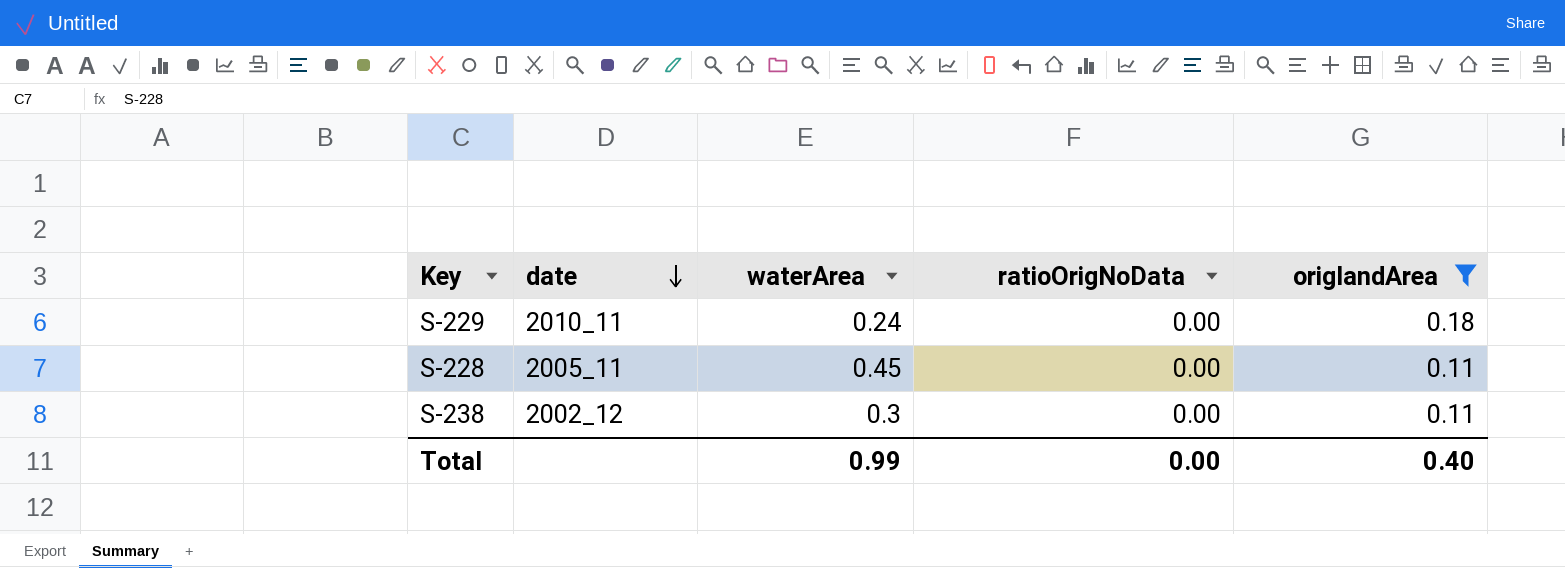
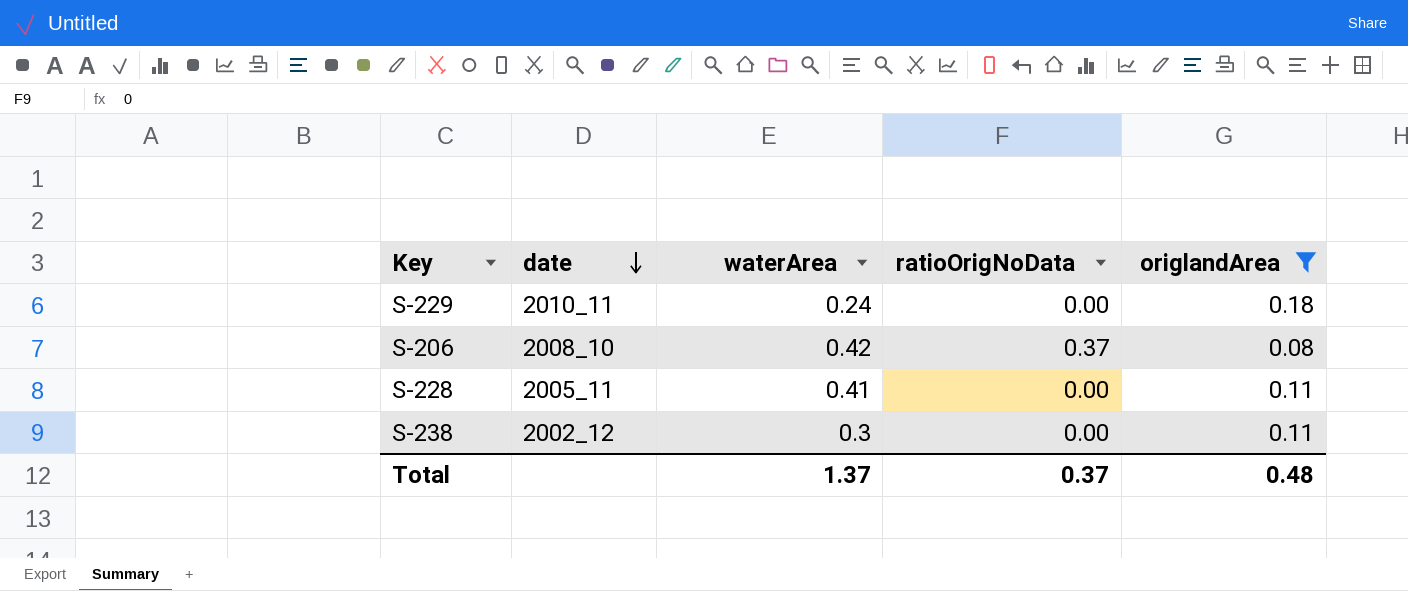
row S-206: none -> 2008_10 | 0.42 | 0.37 | 0.08
S-228 | waterArea: 0.45 -> 0.41
Total | waterArea: 0.99 -> 1.37
Total | ratioOrigNoData: 0.00 -> 0.37
Total | origlandArea: 0.40 -> 0.48

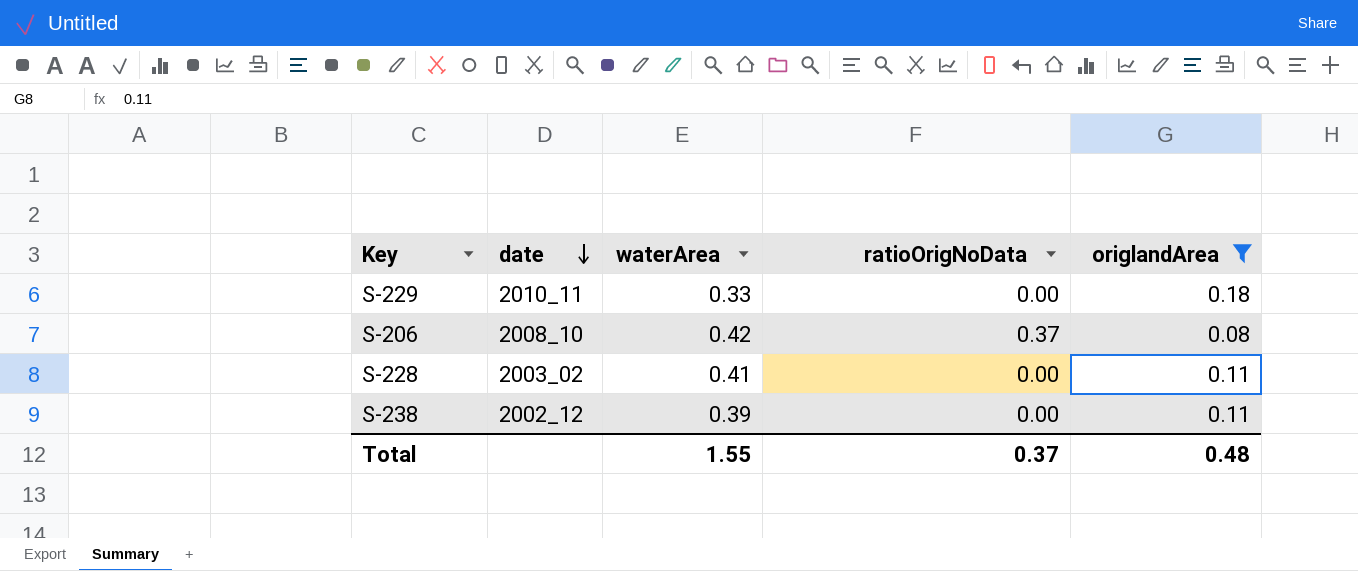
S-229 | waterArea: 0.24 -> 0.33
S-228 | date: 2005_11 -> 2003_02
S-238 | waterArea: 0.3 -> 0.39
Total | waterArea: 1.37 -> 1.55

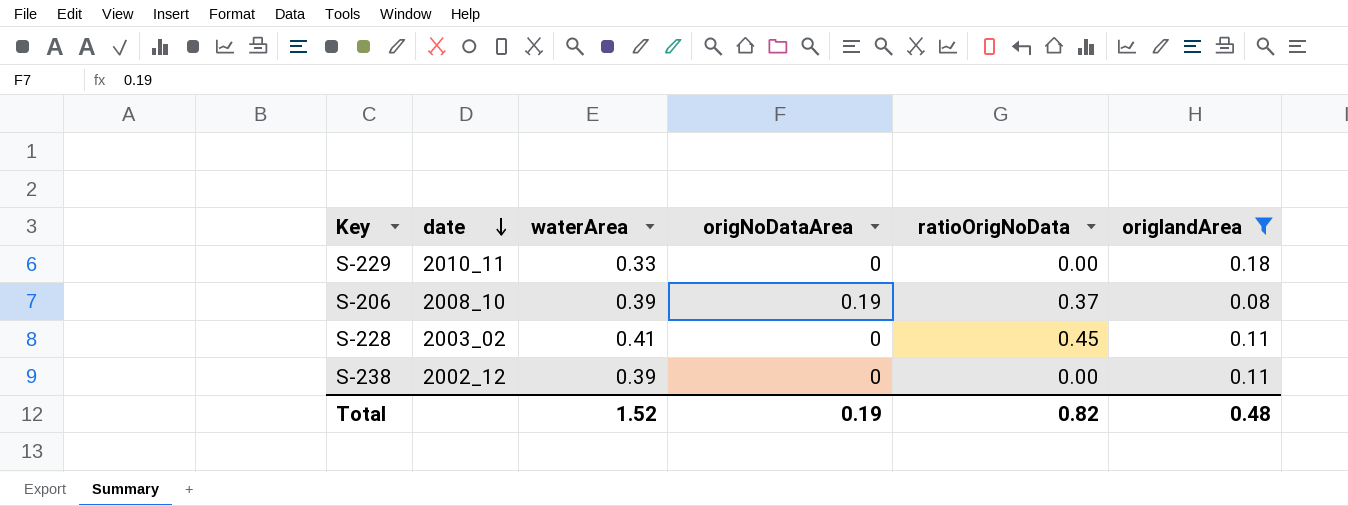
column origNoDataArea | position: none -> 4
S-206 | waterArea: 0.42 -> 0.39
S-228 | ratioOrigNoData: 0.00 -> 0.45
Total | waterArea: 1.55 -> 1.52
Total | ratioOrigNoData: 0.37 -> 0.82

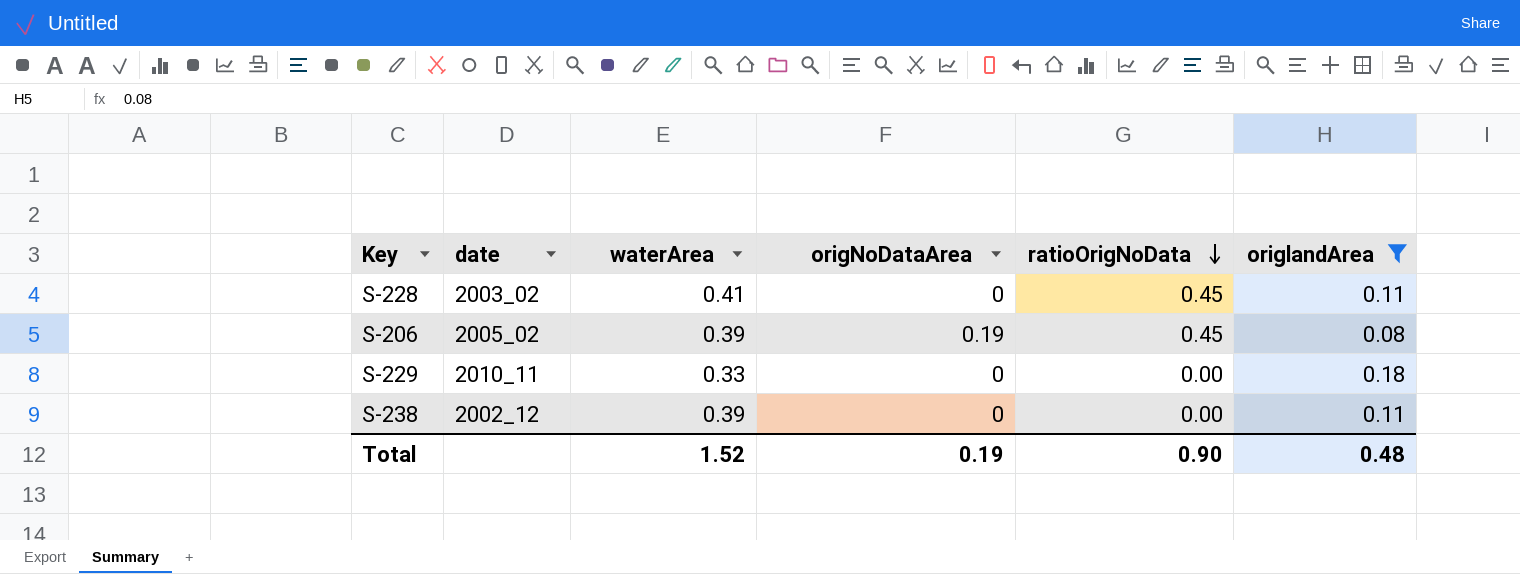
row order: date descending -> ratioOrigNoData descending
S-206 | date: 2008_10 -> 2005_02
S-206 | ratioOrigNoData: 0.37 -> 0.45
Total | ratioOrigNoData: 0.82 -> 0.90

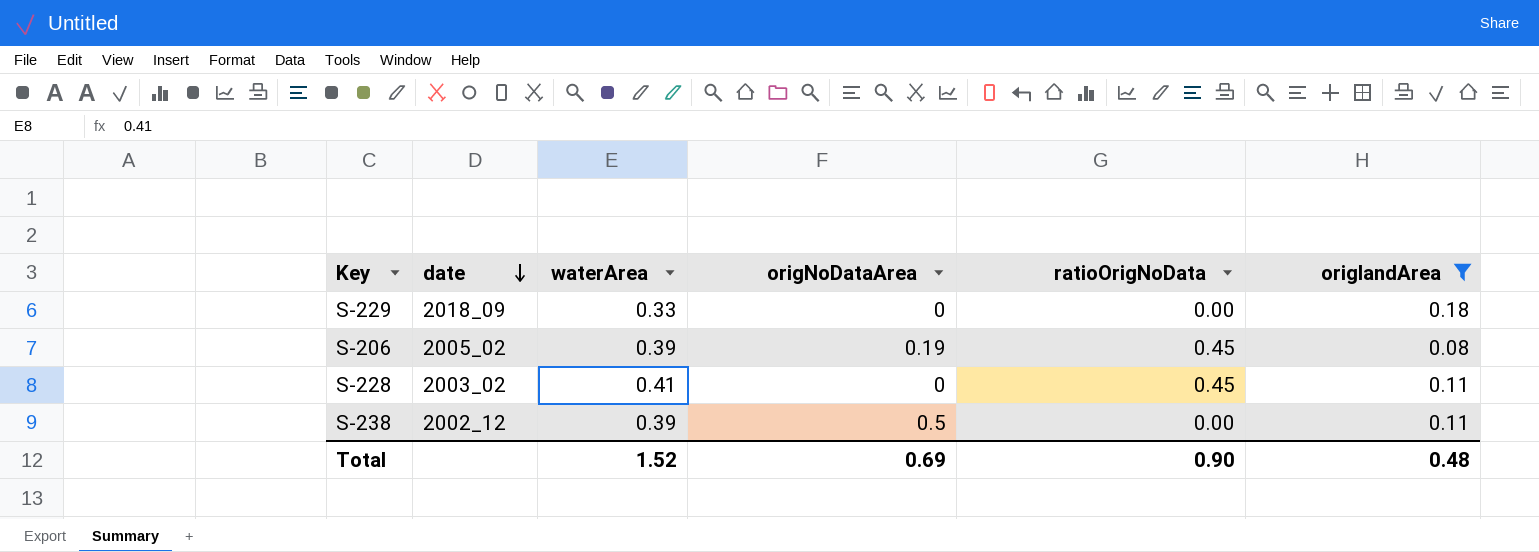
row order: ratioOrigNoData descending -> date descending
S-229 | date: 2010_11 -> 2018_09
S-238 | origNoDataArea: 0 -> 0.5
Total | origNoDataArea: 0.19 -> 0.69

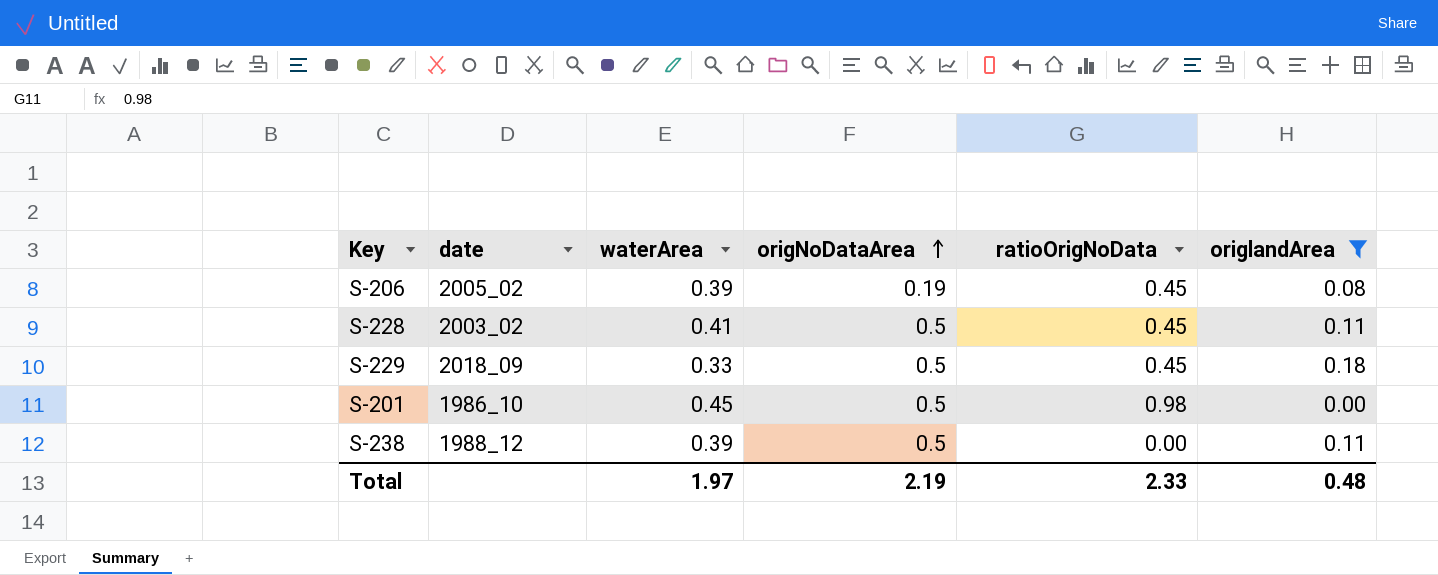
row order: date descending -> origNoDataArea ascending
S-228 | origNoDataArea: 0 -> 0.5
S-229 | origNoDataArea: 0 -> 0.5
S-229 | ratioOrigNoData: 0.00 -> 0.45
row S-201: none -> 1986_10 | 0.45 | 0.5 | 0.98 | 0.00
S-238 | date: 2002_12 -> 1988_12
Total | waterArea: 1.52 -> 1.97
Total | origNoDataArea: 0.69 -> 2.19
Total | ratioOrigNoData: 0.90 -> 2.33

